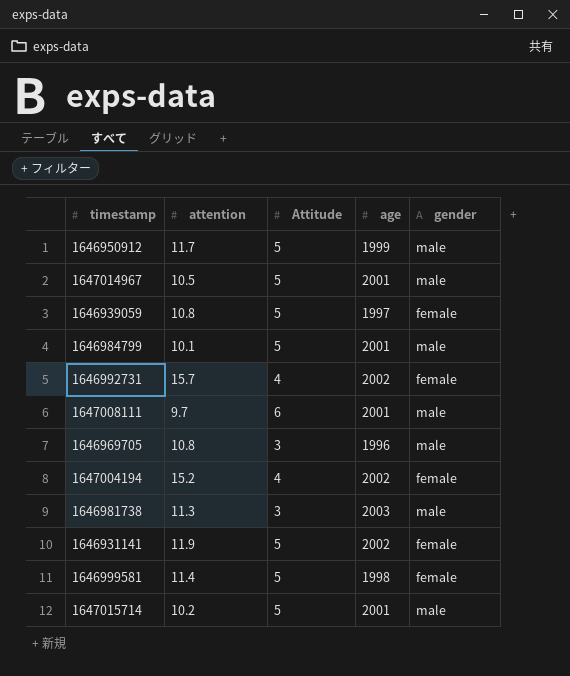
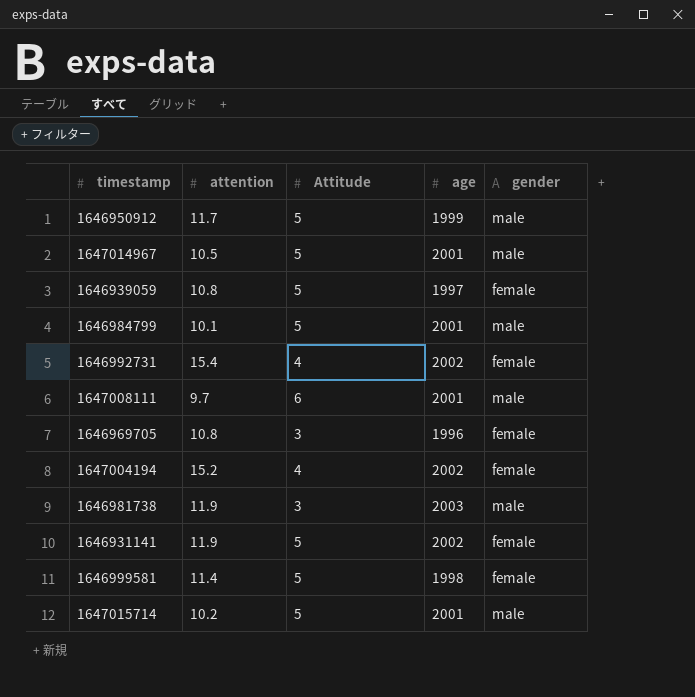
1646992731 | attention: 15.7 -> 15.4
1646969705 | gender: male -> female
1646981738 | attention: 11.3 -> 11.9

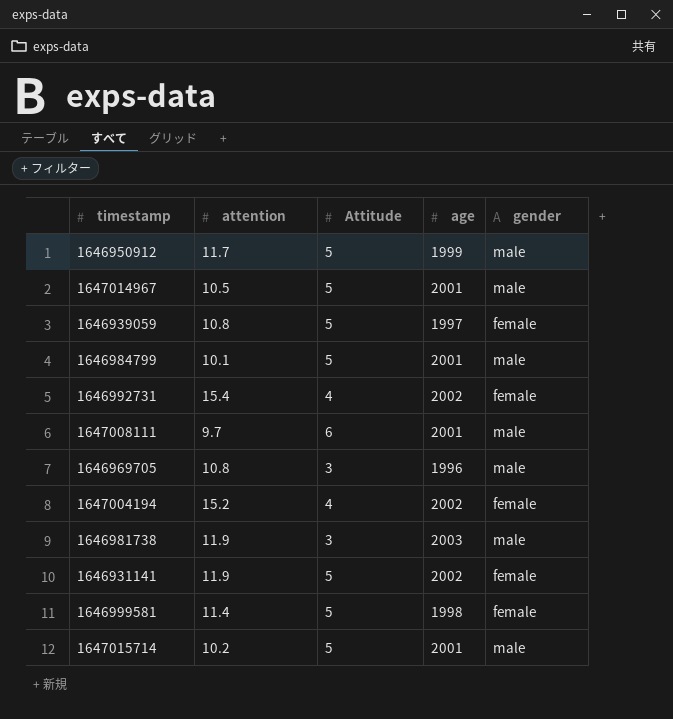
1646969705 | gender: female -> male

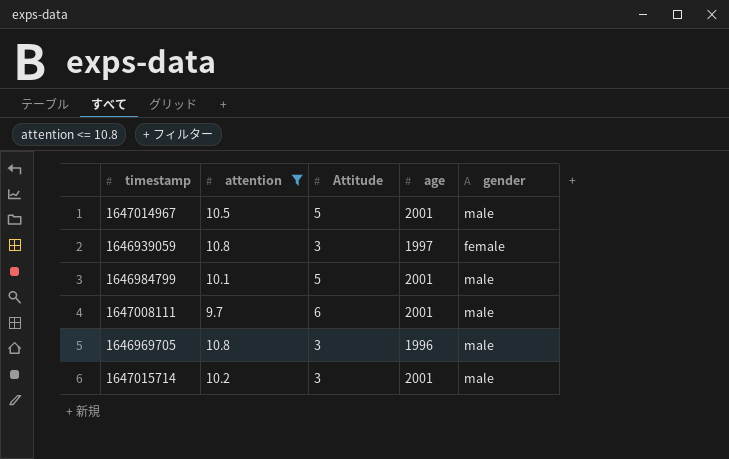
filter: none -> attention <= 10.8
1646939059 | Attitude: 5 -> 3
1647015714 | Attitude: 5 -> 3

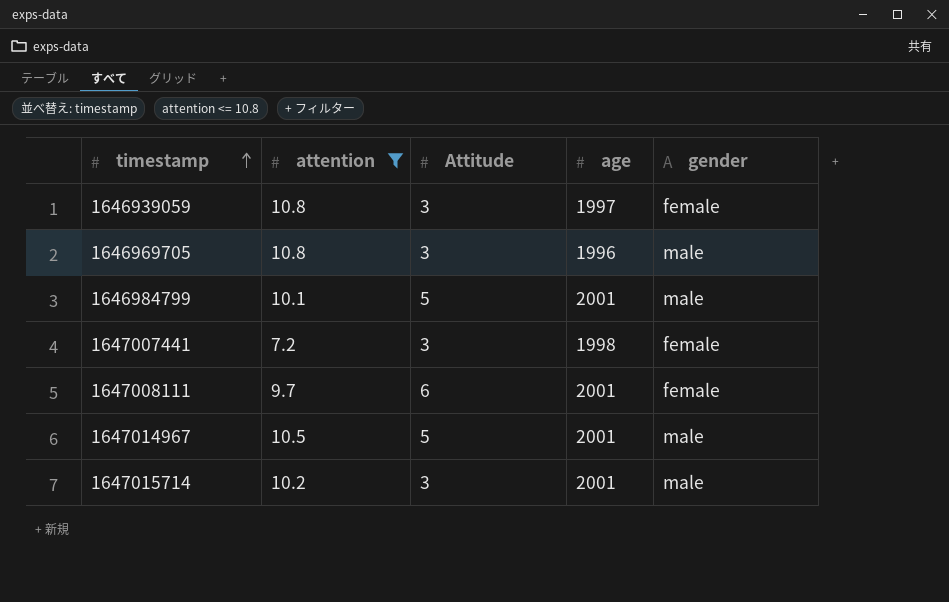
row order: none -> timestamp ascending
row 1647007441: none -> 7.2 | 3 | 1998 | female
1647008111 | gender: male -> female

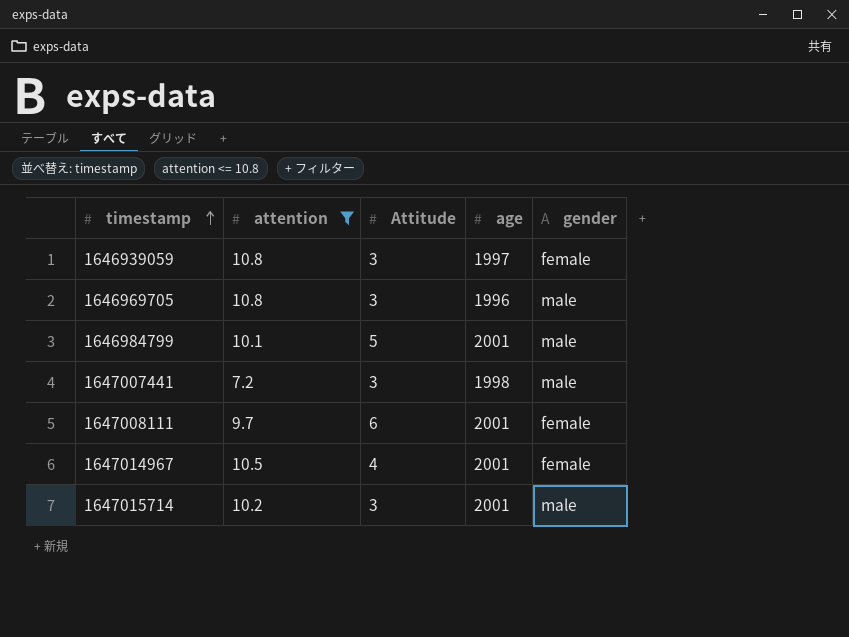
1647007441 | gender: female -> male
1647014967 | Attitude: 5 -> 4
1647014967 | gender: male -> female

